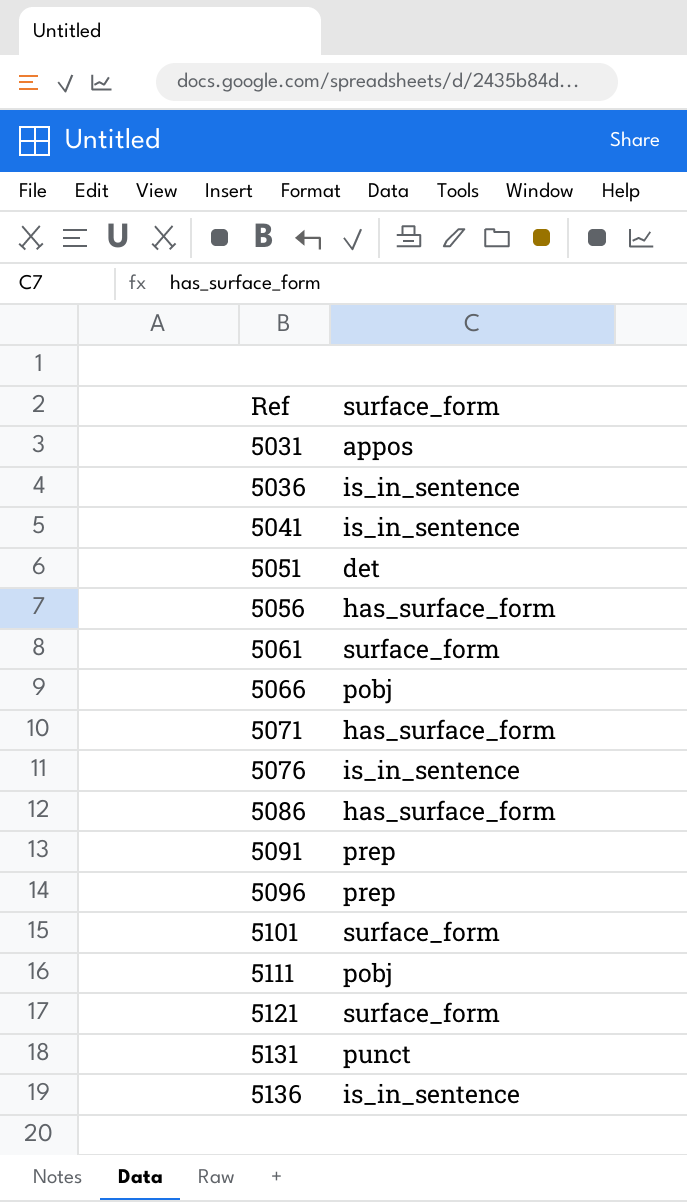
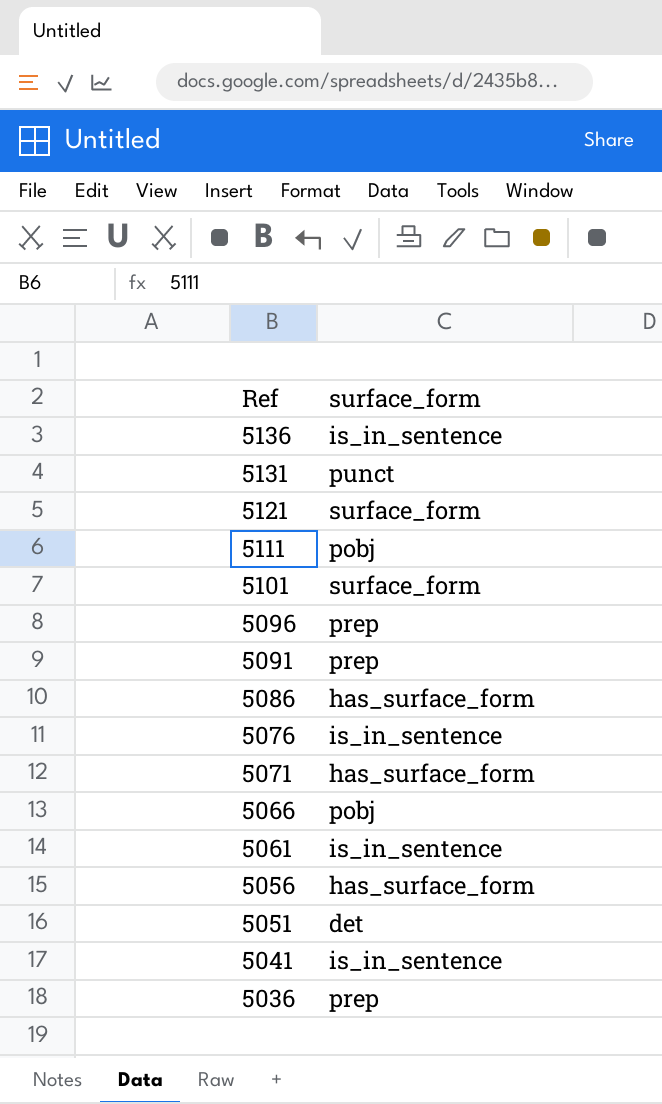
row order: Ref ascending -> Ref descending
row 5031: appos -> none
5061 | surface_form: surface_form -> is_in_sentence
5036 | surface_form: is_in_sentence -> prep

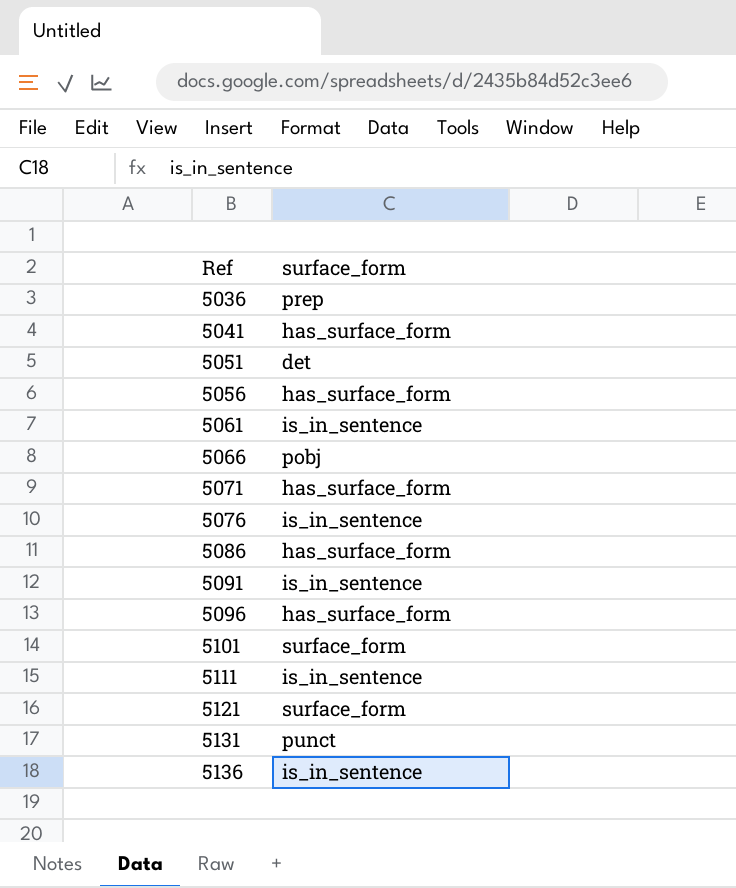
row order: Ref descending -> Ref ascending
5041 | surface_form: is_in_sentence -> has_surface_form
5091 | surface_form: prep -> is_in_sentence
5096 | surface_form: prep -> has_surface_form
5111 | surface_form: pobj -> is_in_sentence

